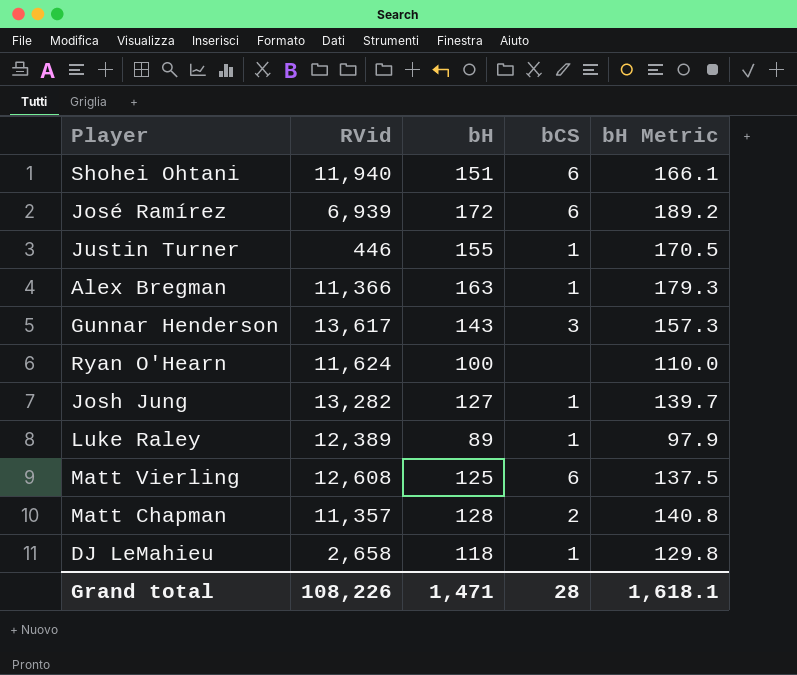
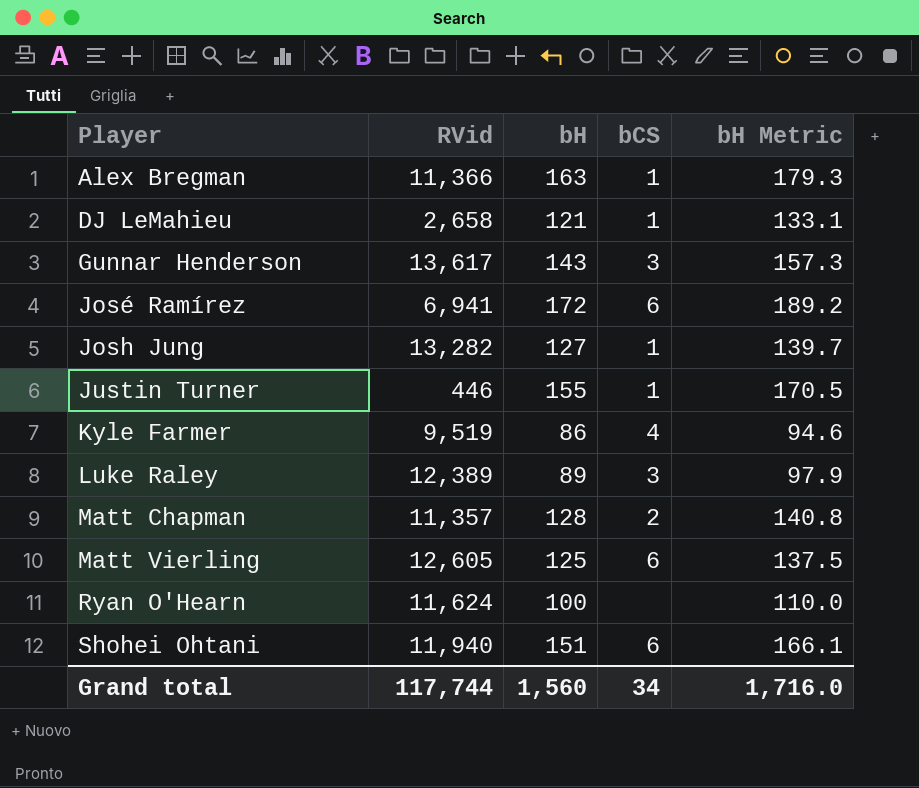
row order: none -> Player ascending
DJ LeMahieu | bH: 118 -> 121
DJ LeMahieu | bH Metric: 129.8 -> 133.1
José Ramírez | RVid: 6,939 -> 6,941
row Kyle Farmer: none -> 9,519 | 86 | 4 | 94.6
Luke Raley | bCS: 1 -> 3
Matt Vierling | RVid: 12,608 -> 12,605
Grand total | RVid: 108,226 -> 117,744
Grand total | bH: 1,471 -> 1,560
Grand total | bCS: 28 -> 34
Grand total | bH Metric: 1,618.1 -> 1,716.0

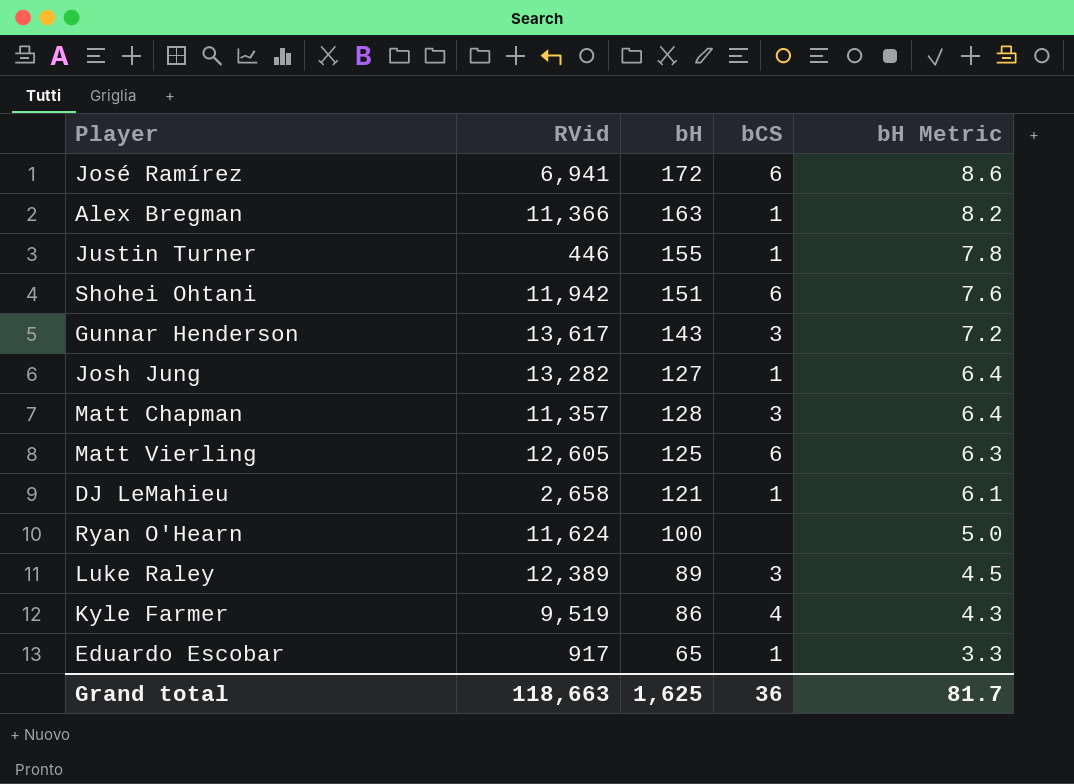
row order: Player ascending -> bH Metric descending
column bH Metric | formula: [bH] * 1.1 -> [bH] * 0.05
Shohei Ohtani | RVid: 11,940 -> 11,942
Matt Chapman | bCS: 2 -> 3
row Eduardo Escobar: none -> 917 | 65 | 1 | 3.3
Grand total | RVid: 117,744 -> 118,663
Grand total | bH: 1,560 -> 1,625
Grand total | bCS: 34 -> 36
Grand total | bH Metric: 1,716.0 -> 81.7

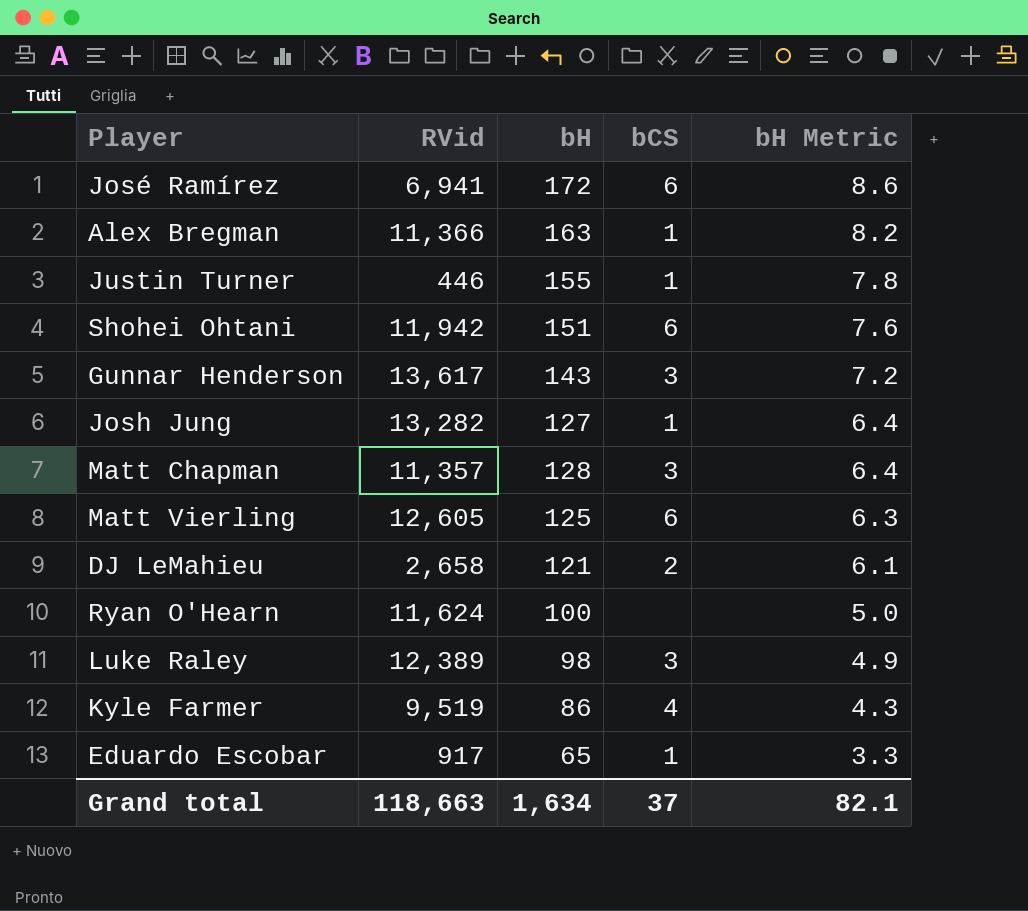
DJ LeMahieu | bCS: 1 -> 2
Luke Raley | bH: 89 -> 98
Luke Raley | bH Metric: 4.5 -> 4.9
Grand total | bH: 1,625 -> 1,634
Grand total | bCS: 36 -> 37
Grand total | bH Metric: 81.7 -> 82.1

